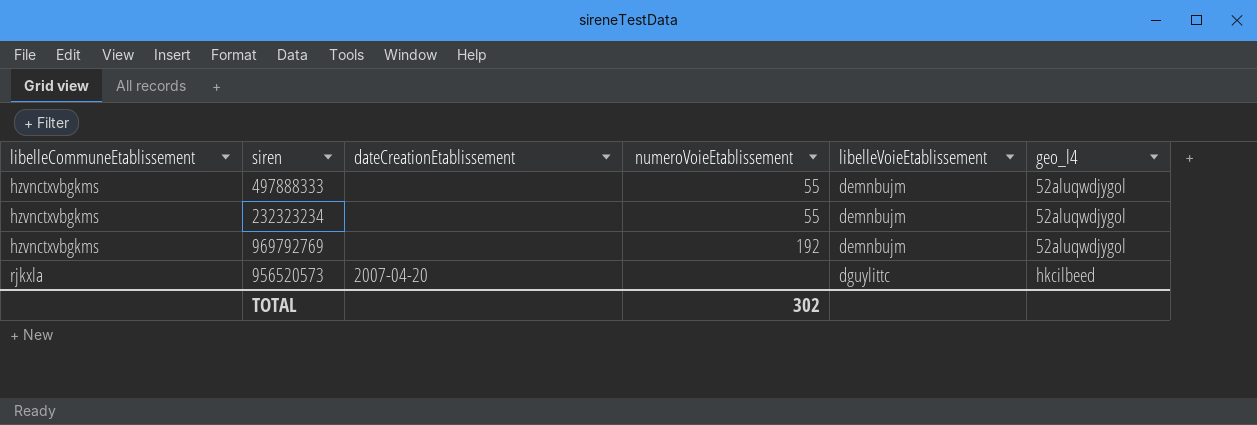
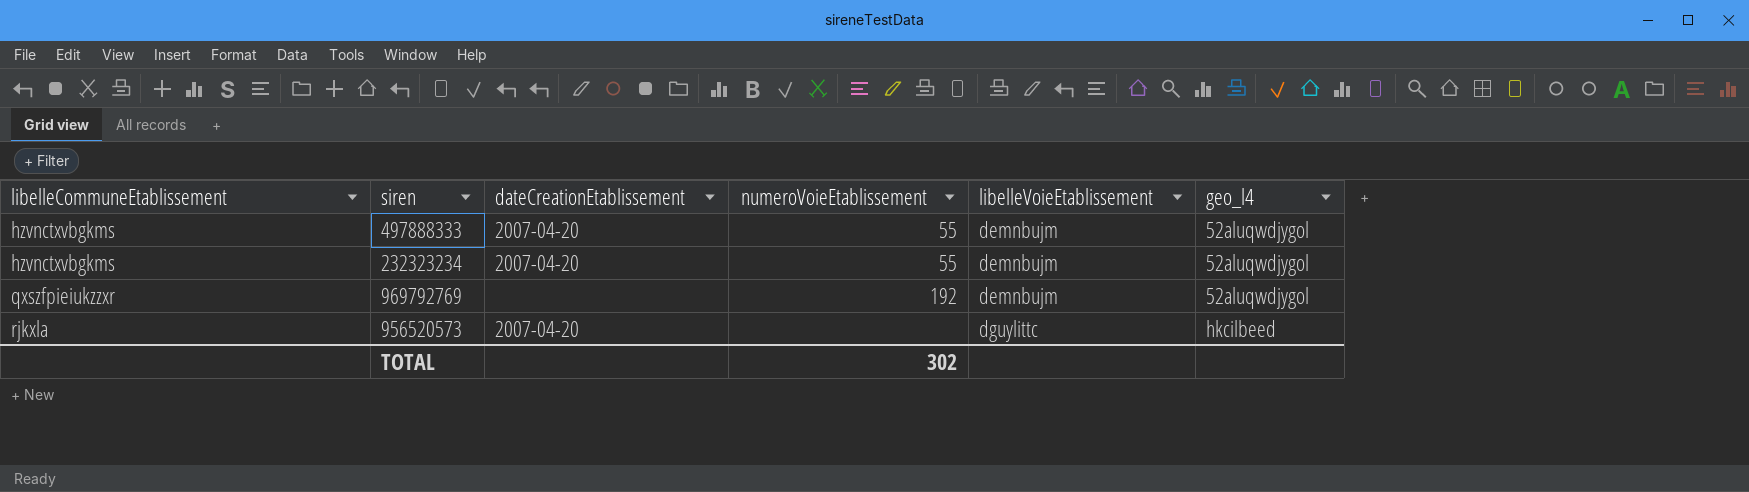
497888333 | dateCreationEtablissement: none -> 2007-04-20
232323234 | dateCreationEtablissement: none -> 2007-04-20
969792769 | libelleCommuneEtablissement: hzvnctxvbgkms -> qxszfpieiukzzxr

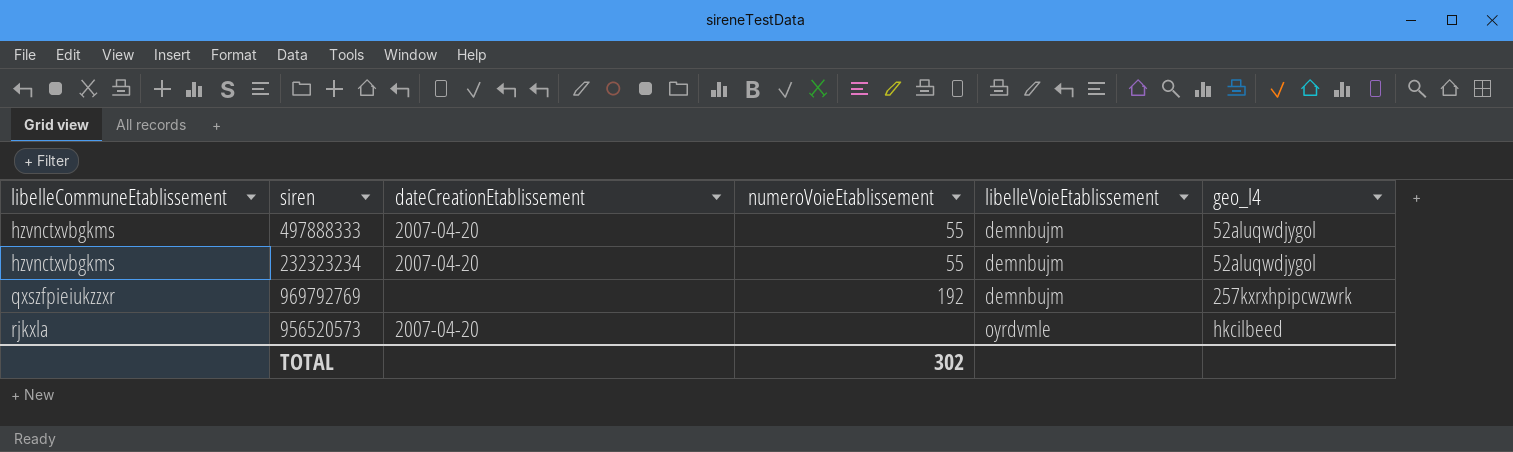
969792769 | geo_l4: 52aluqwdjygol -> 257kxrxhpipcwzwrk
956520573 | libelleVoieEtablissement: dguylittc -> oyrdvmle

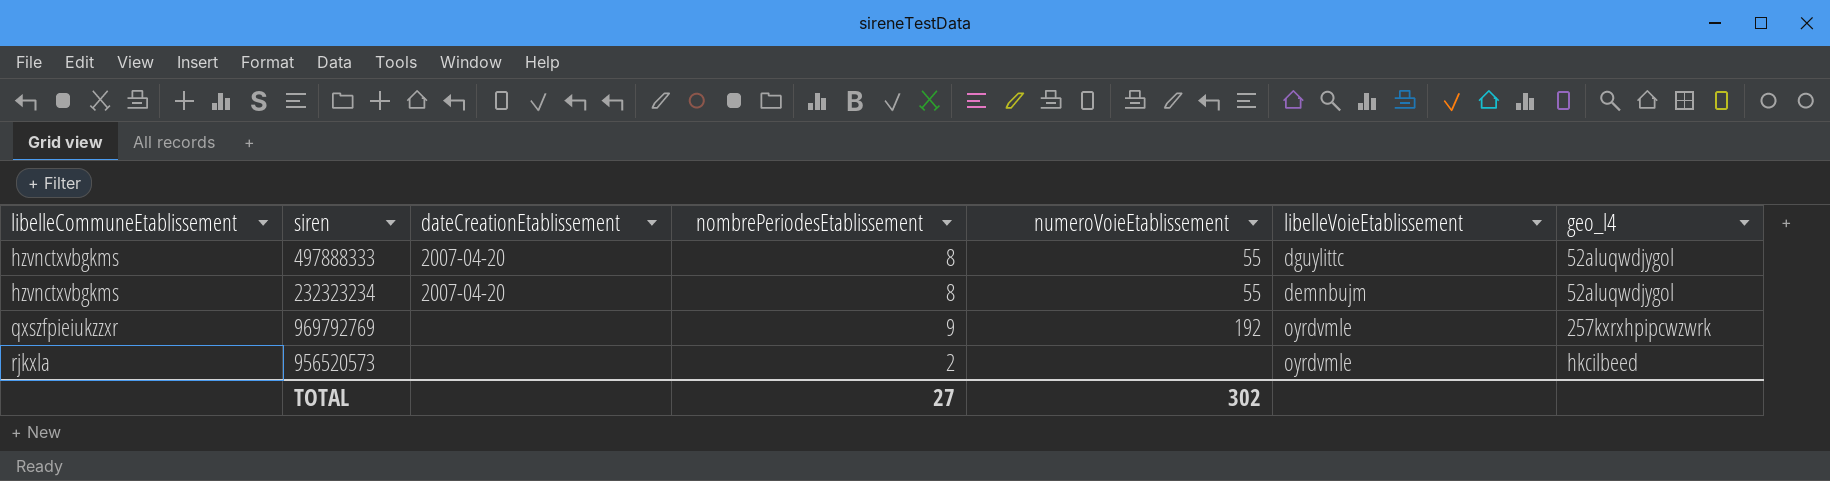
column nombrePeriodesEtablissement | position: none -> 4
497888333 | libelleVoieEtablissement: demnbujm -> dguylittc
969792769 | libelleVoieEtablissement: demnbujm -> oyrdvmle
956520573 | dateCreationEtablissement: 2007-04-20 -> none

